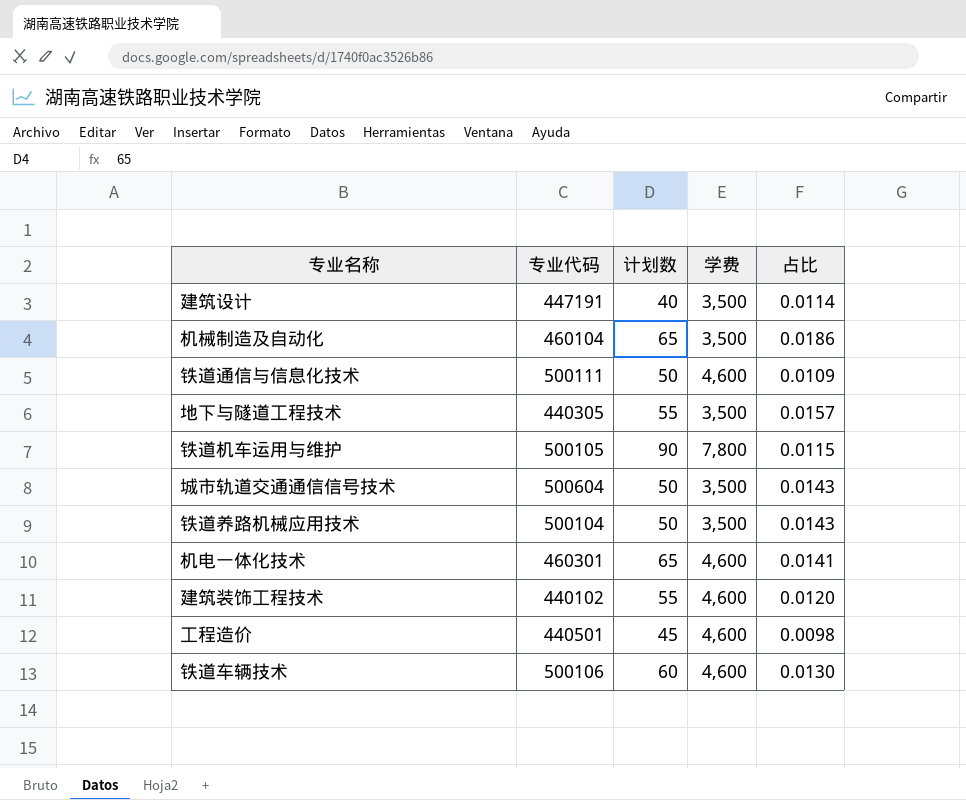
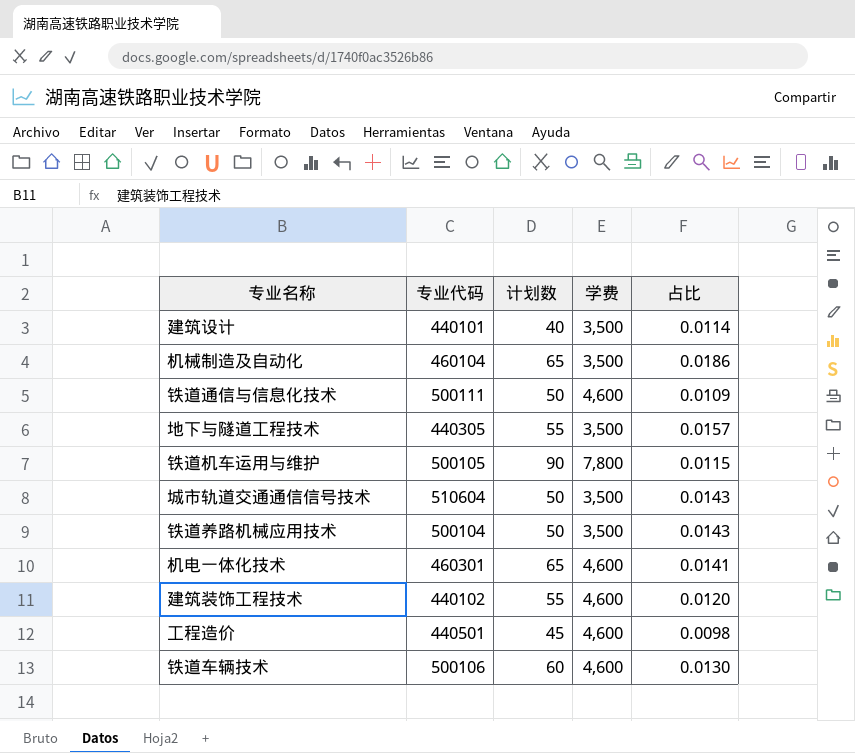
建筑设计 | 专业代码: 447191 -> 440101
城市轨道交通通信信号技术 | 专业代码: 500604 -> 510604

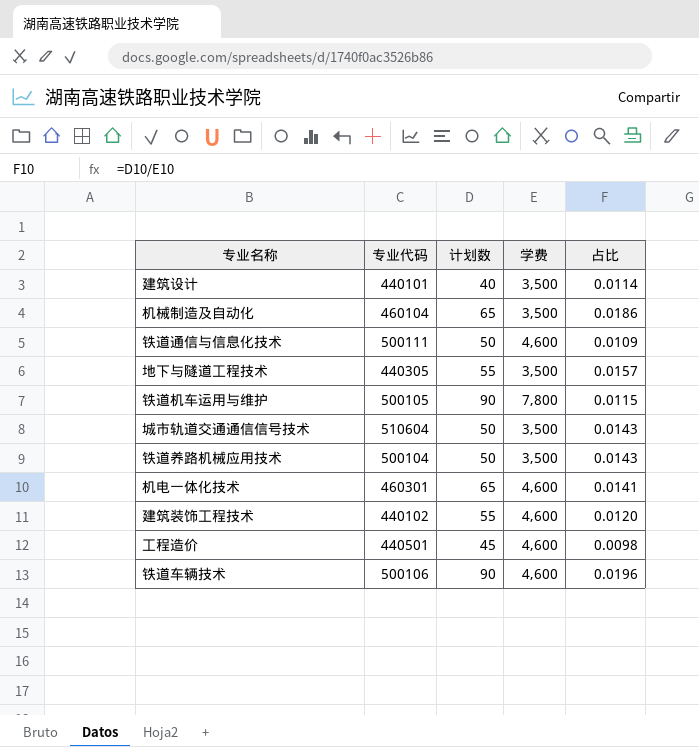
铁道车辆技术 | 计划数: 60 -> 90
铁道车辆技术 | 占比: 0.0130 -> 0.0196

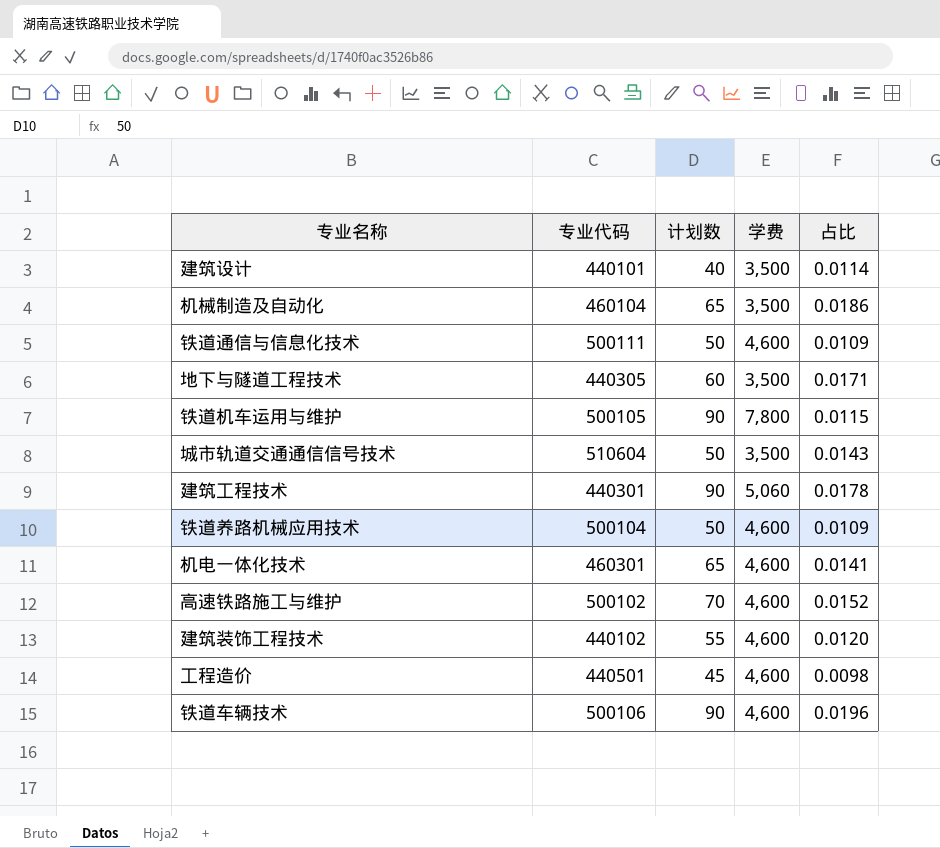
地下与隧道工程技术 | 计划数: 55 -> 60
地下与隧道工程技术 | 占比: 0.0157 -> 0.0171
row 建筑工程技术: none -> 440301 | 90 | 5,060 | 0.0178
铁道养路机械应用技术 | 学费: 3,500 -> 4,600
铁道养路机械应用技术 | 占比: 0.0143 -> 0.0109
row 高速铁路施工与维护: none -> 500102 | 70 | 4,600 | 0.0152

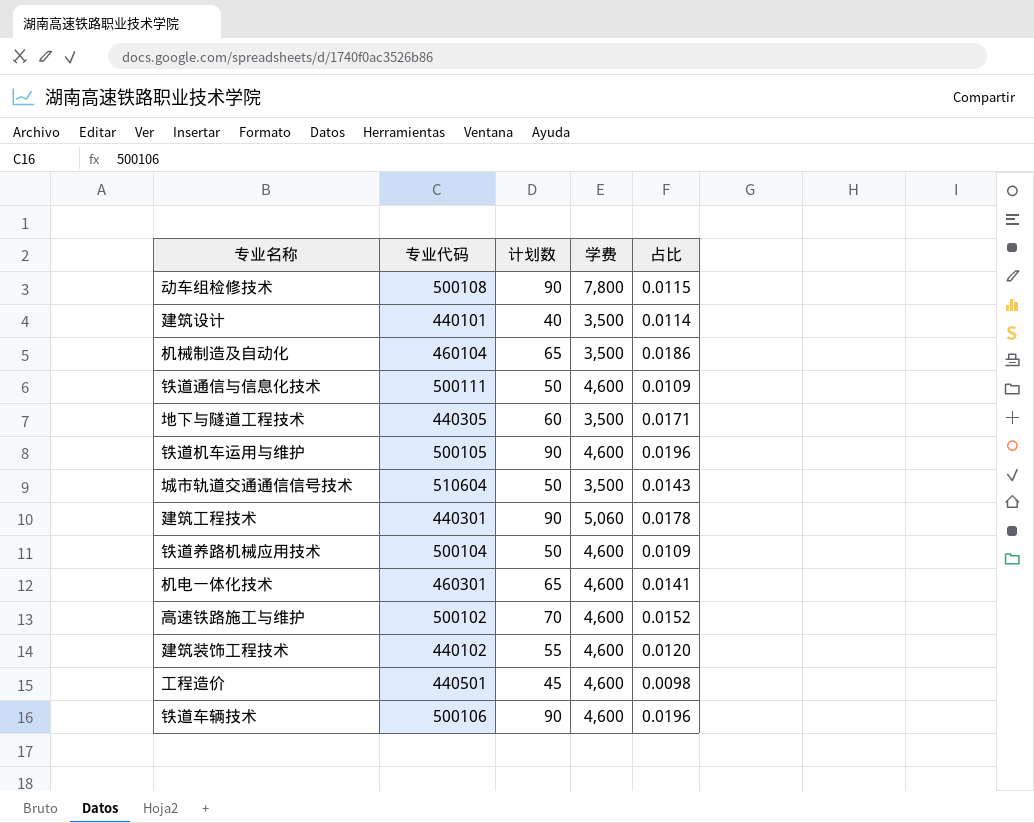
row 动车组检修技术: none -> 500108 | 90 | 7,800 | 0.0115
铁道机车运用与维护 | 学费: 7,800 -> 4,600
铁道机车运用与维护 | 占比: 0.0115 -> 0.0196

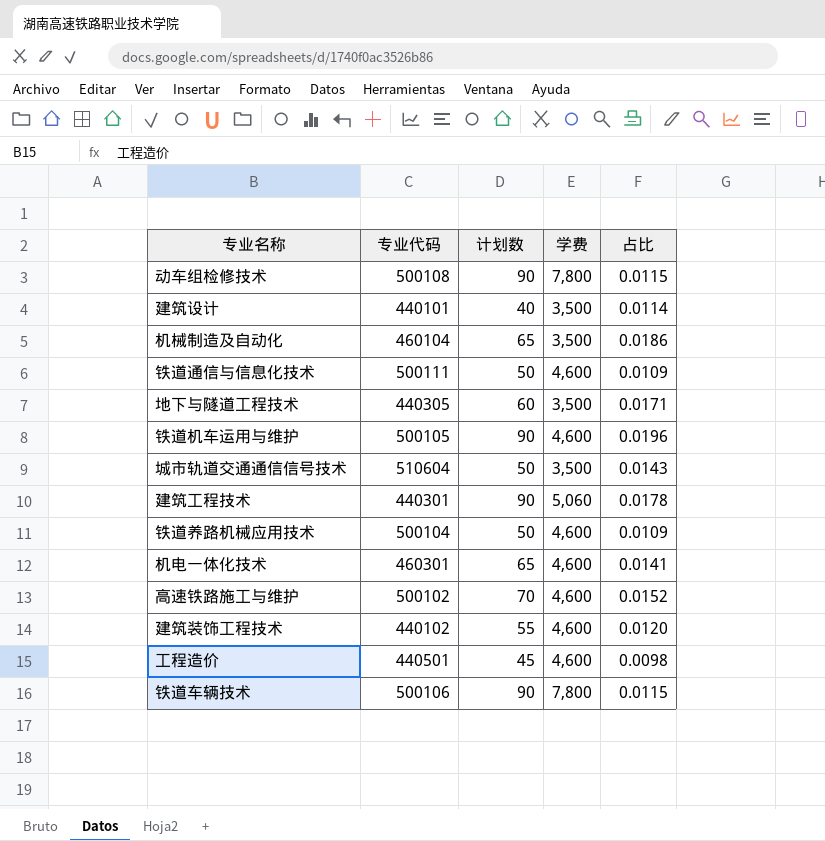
铁道车辆技术 | 学费: 4,600 -> 7,800
铁道车辆技术 | 占比: 0.0196 -> 0.0115

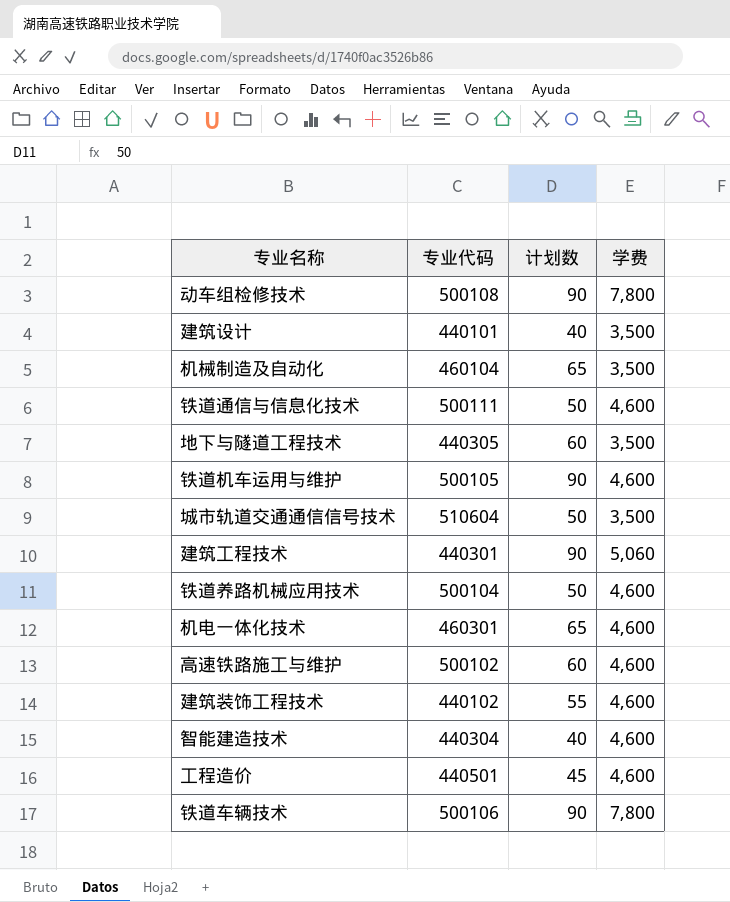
column 占比 | formula: [计划数] / [学费] -> none
高速铁路施工与维护 | 计划数: 70 -> 60
row 智能建造技术: none -> 440304 | 40 | 4,600

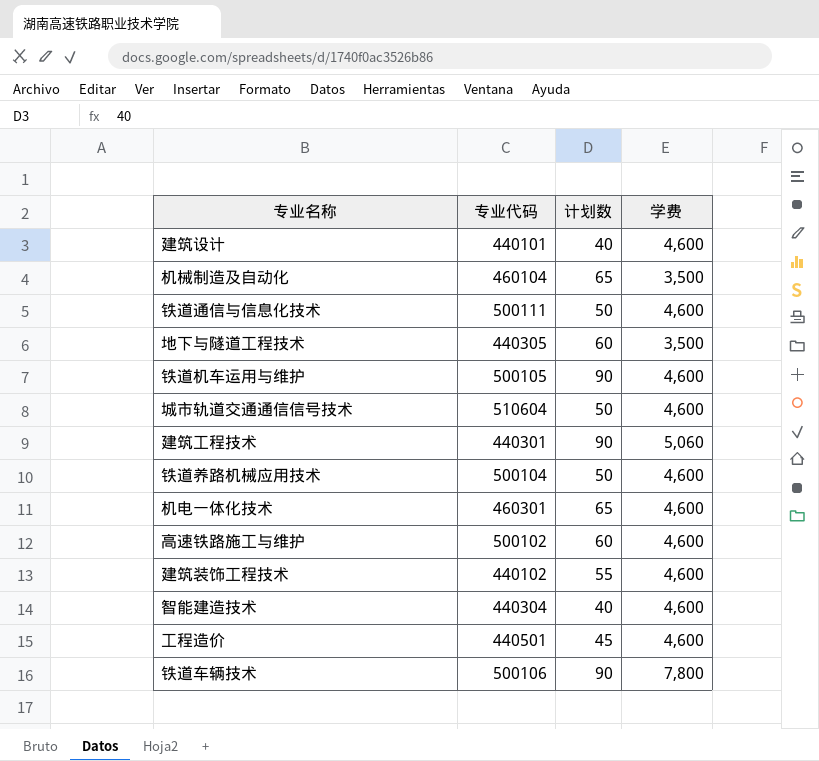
row 动车组检修技术: 500108 | 90 | 7,800 -> none
建筑设计 | 学费: 3,500 -> 4,600
城市轨道交通通信信号技术 | 学费: 3,500 -> 4,600

